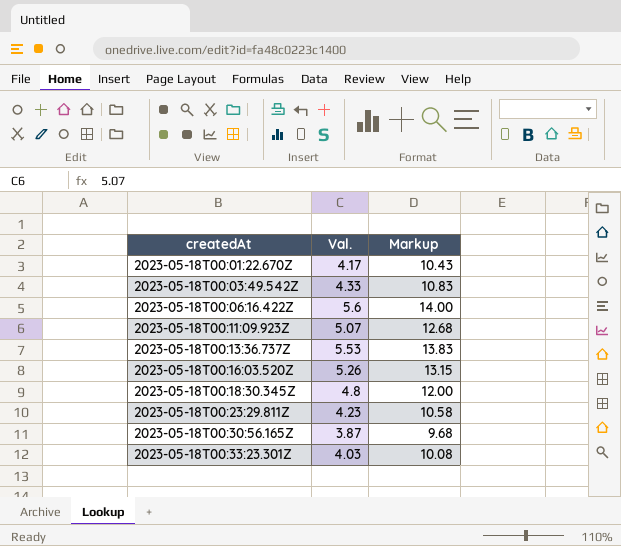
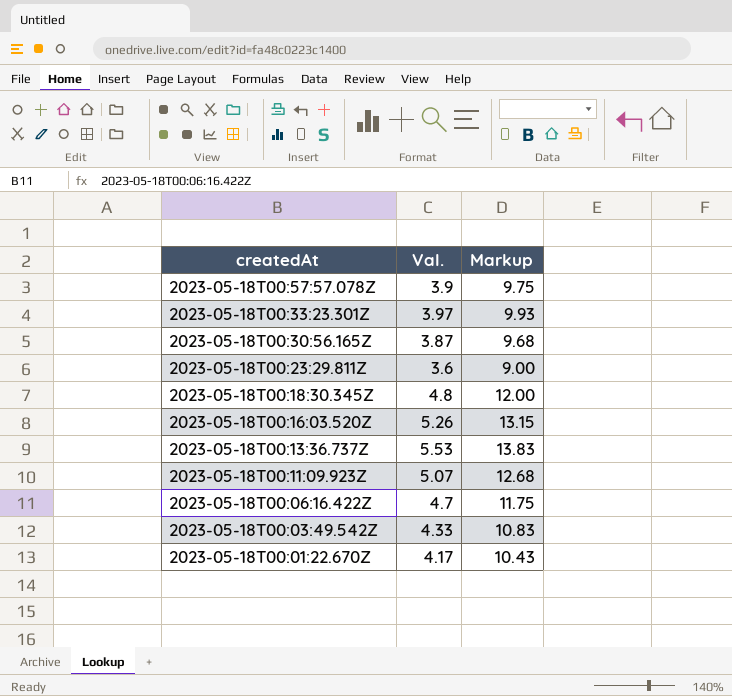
row order: createdAt ascending -> createdAt descending
row 2023-05-18T00:57:57.078Z: none -> 3.9 | 9.75
2023-05-18T00:33:23.301Z | Val.: 4.03 -> 3.97
2023-05-18T00:33:23.301Z | Markup: 10.08 -> 9.93
2023-05-18T00:23:29.811Z | Val.: 4.23 -> 3.6
2023-05-18T00:23:29.811Z | Markup: 10.58 -> 9.00
2023-05-18T00:06:16.422Z | Val.: 5.6 -> 4.7
2023-05-18T00:06:16.422Z | Markup: 14.00 -> 11.75

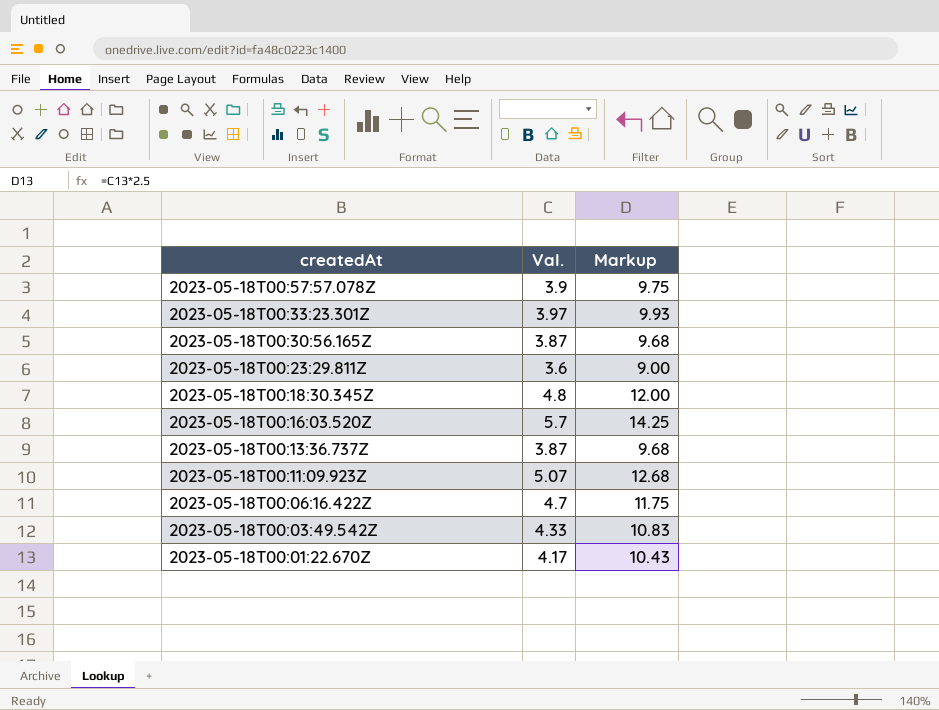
2023-05-18T00:16:03.520Z | Val.: 5.26 -> 5.7
2023-05-18T00:16:03.520Z | Markup: 13.15 -> 14.25
2023-05-18T00:13:36.737Z | Val.: 5.53 -> 3.87
2023-05-18T00:13:36.737Z | Markup: 13.83 -> 9.68

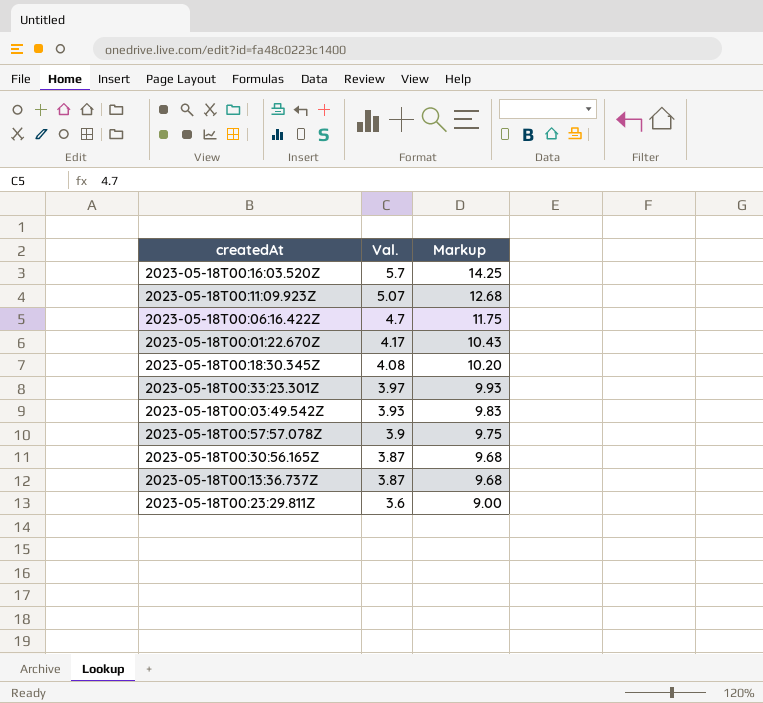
row order: createdAt descending -> Val. descending
2023-05-18T00:18:30.345Z | Val.: 4.8 -> 4.08
2023-05-18T00:18:30.345Z | Markup: 12.00 -> 10.20
2023-05-18T00:03:49.542Z | Val.: 4.33 -> 3.93
2023-05-18T00:03:49.542Z | Markup: 10.83 -> 9.83

